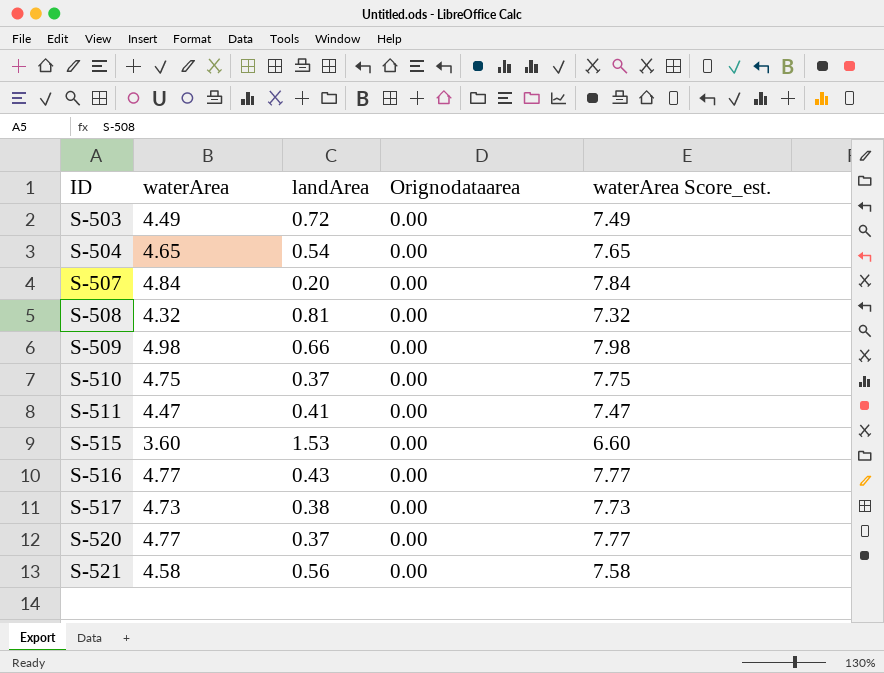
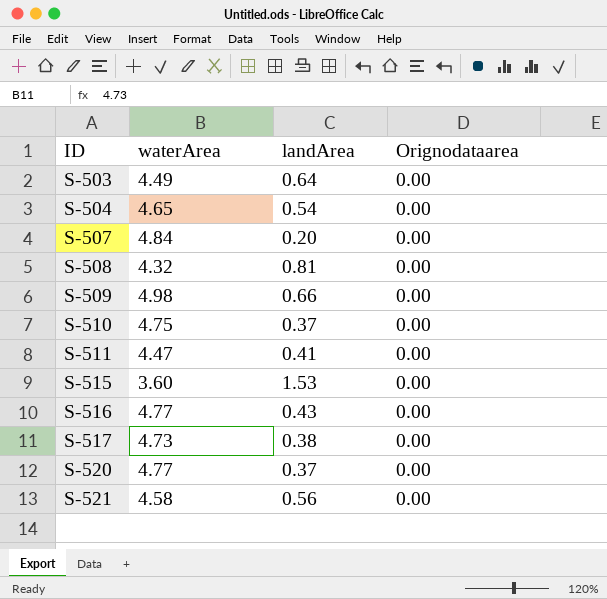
column waterArea Score_est. | formula: [waterArea] + 3 -> none
S-503 | landArea: 0.72 -> 0.64

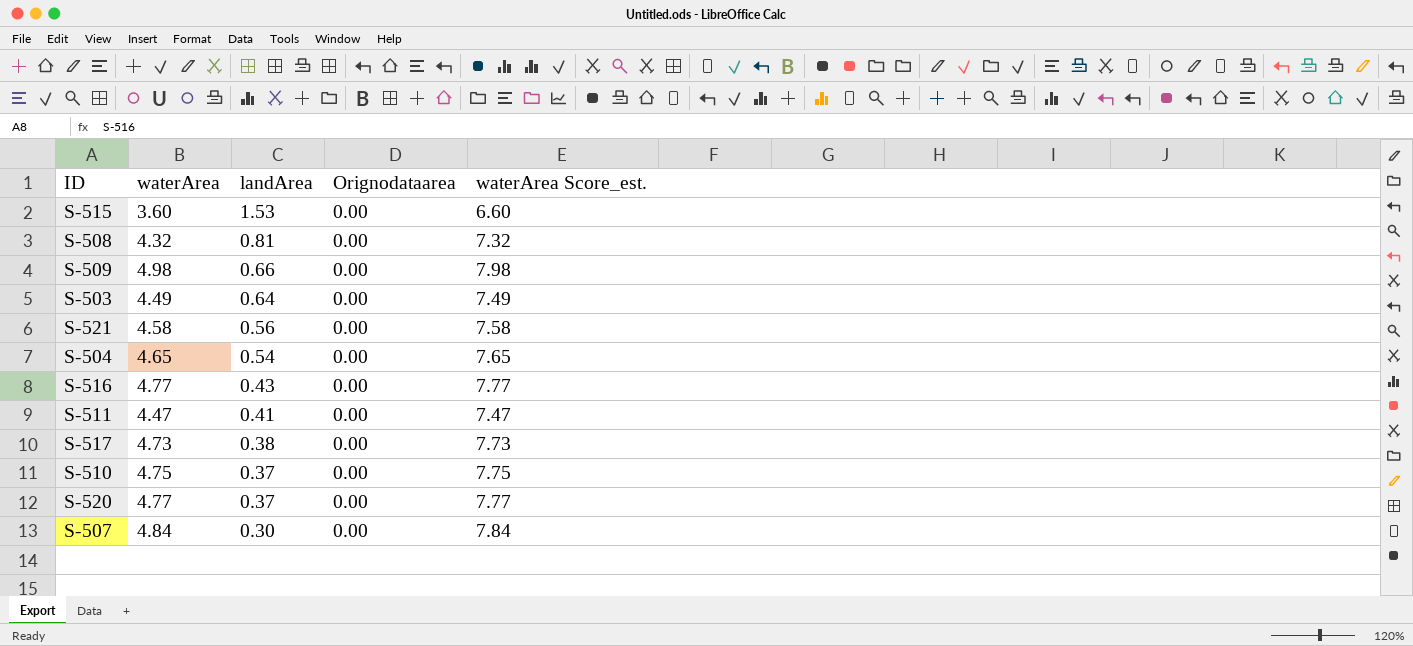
row order: ID ascending -> landArea descending
column waterArea Score_est. | formula: none -> [waterArea] + 3
S-507 | landArea: 0.20 -> 0.30

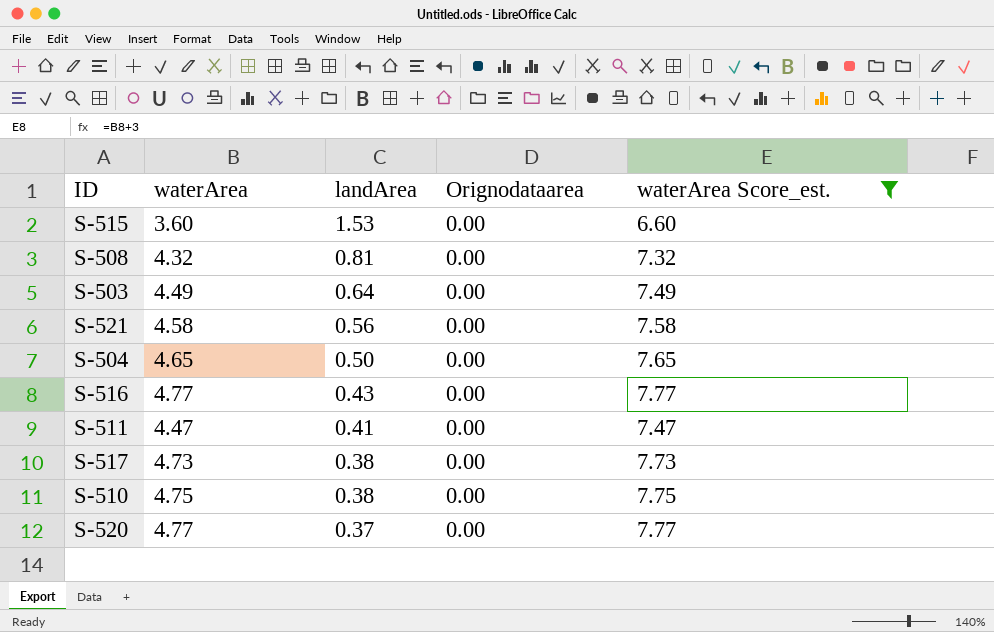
filter: none -> waterArea Score_est. <= 7.77
S-504 | landArea: 0.54 -> 0.50
S-510 | landArea: 0.37 -> 0.38

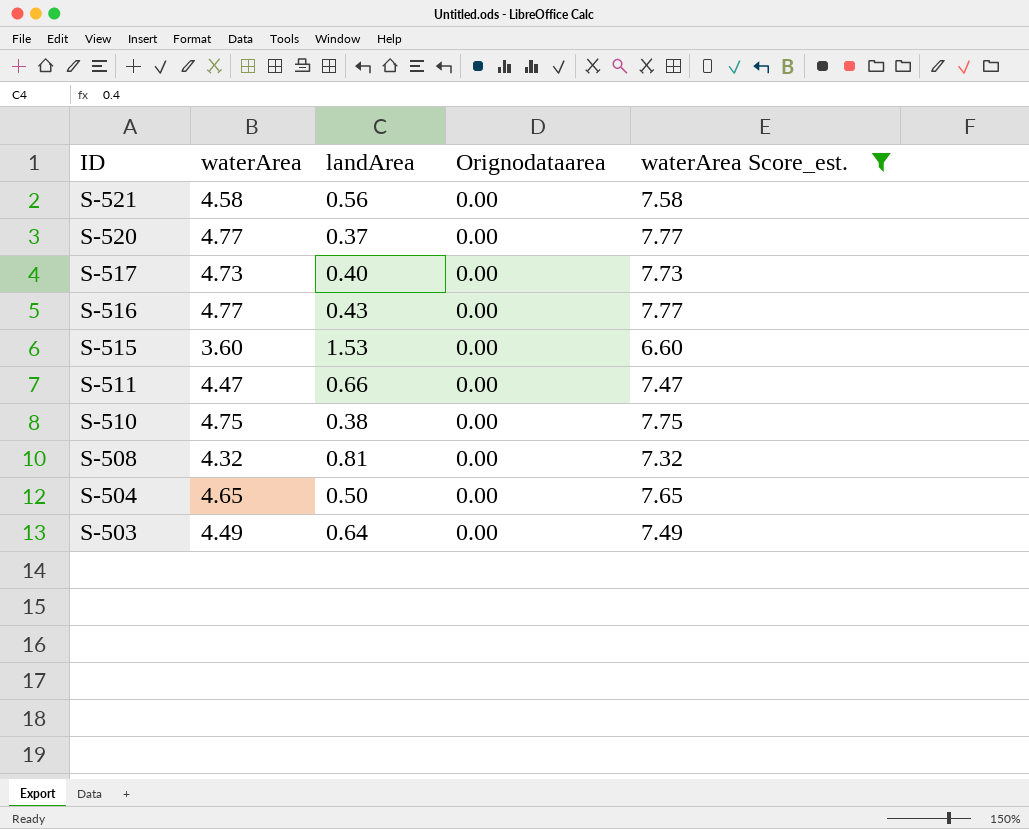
row order: landArea descending -> ID descending
S-517 | landArea: 0.38 -> 0.40
S-511 | landArea: 0.41 -> 0.66

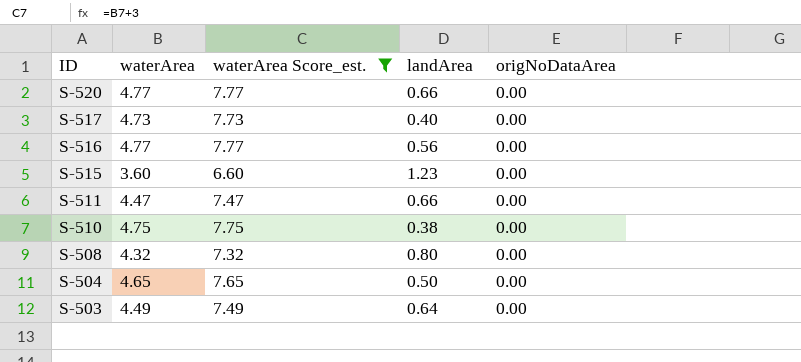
column waterArea Score_est. | position: 5 -> 3
column name: Orignodataarea -> origNoDataArea
row S-521: 4.58 | 0.56 | 0.00 | 7.58 -> none
S-520 | landArea: 0.37 -> 0.66
S-516 | landArea: 0.43 -> 0.56
S-515 | landArea: 1.53 -> 1.23
S-508 | landArea: 0.81 -> 0.80

